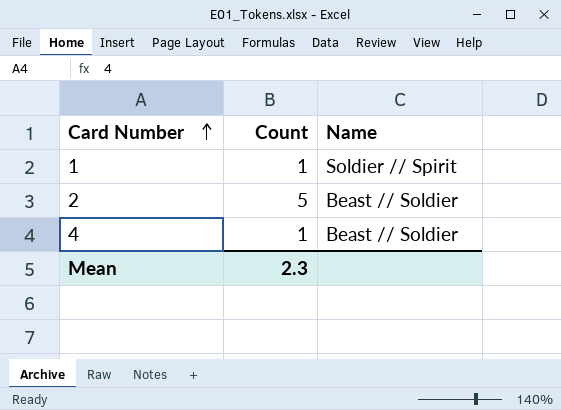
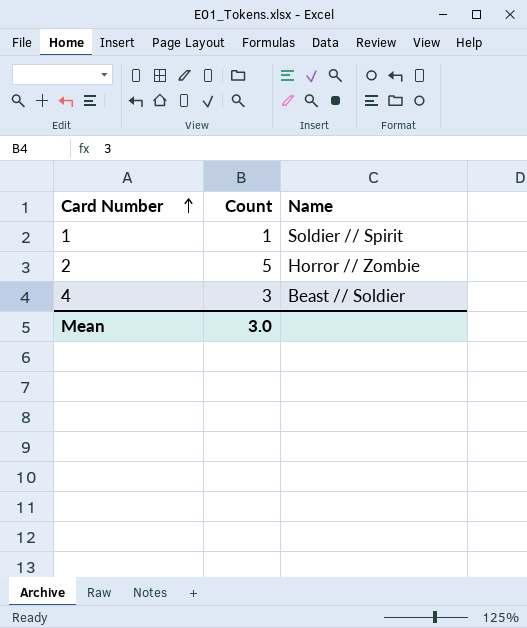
2 | Name: Beast // Soldier -> Horror // Zombie
4 | Count: 1 -> 3
Mean | Count: 2.3 -> 3.0

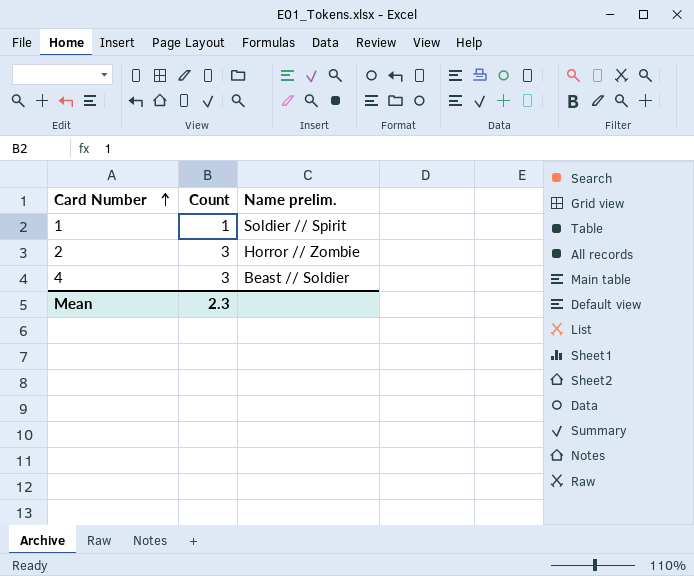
column name: Name -> Name prelim.
2 | Count: 5 -> 3
Mean | Count: 3.0 -> 2.3

